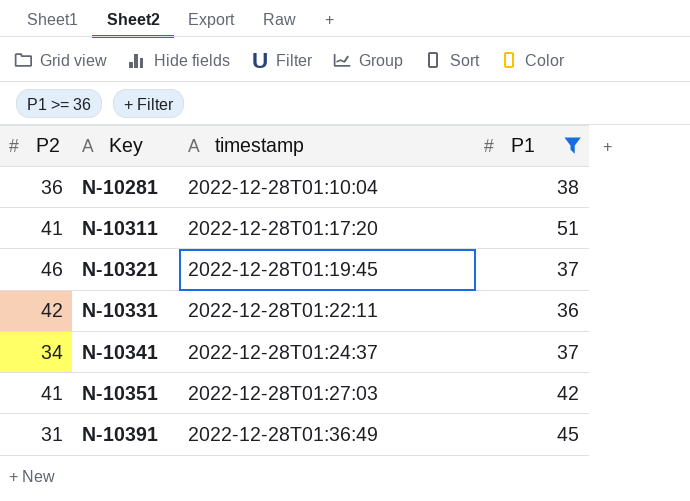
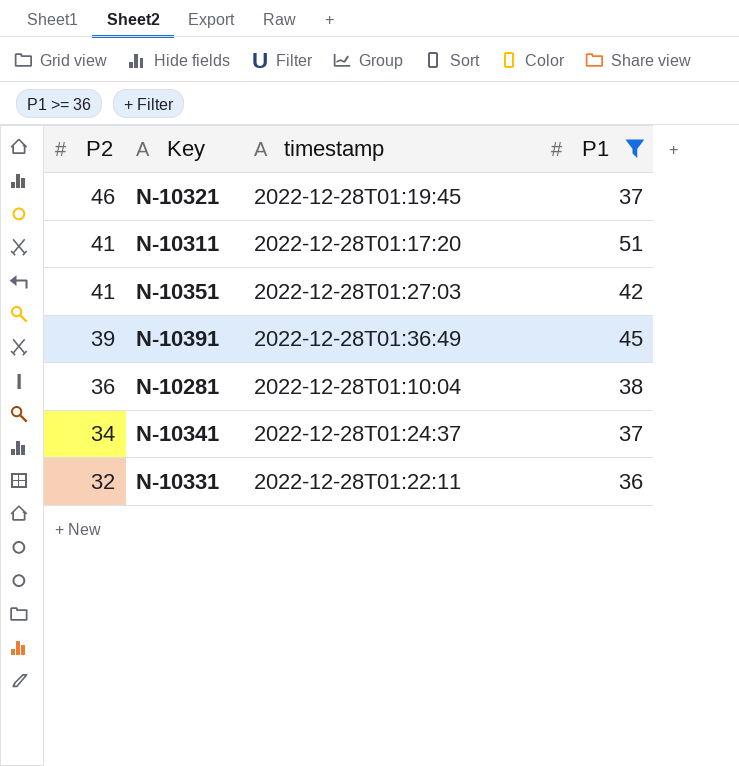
row order: Key ascending -> P2 descending
N-10391 | P2: 31 -> 39
N-10331 | P2: 42 -> 32

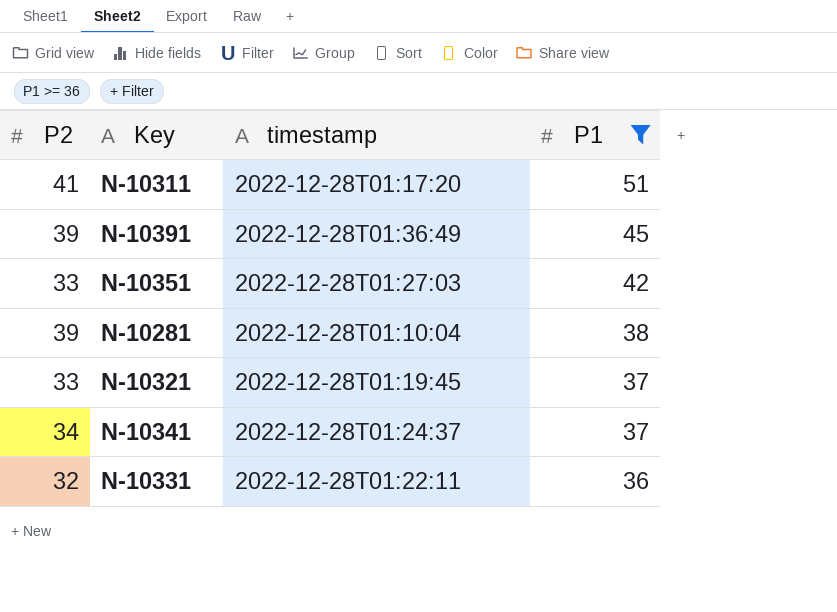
row order: P2 descending -> P1 descending
N-10351 | P2: 41 -> 33
N-10281 | P2: 36 -> 39
N-10321 | P2: 46 -> 33

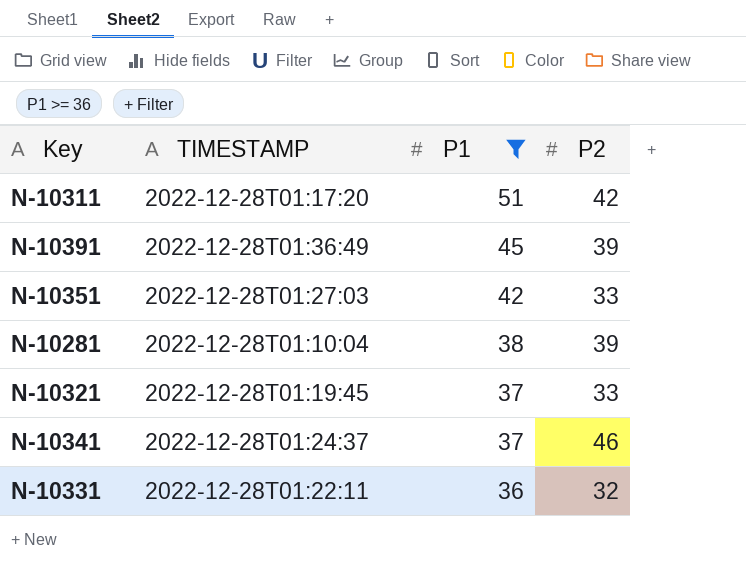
column name: timestamp -> TIMESTAMP
column P2 | position: 1 -> 4
N-10311 | P2: 41 -> 42
N-10341 | P2: 34 -> 46

